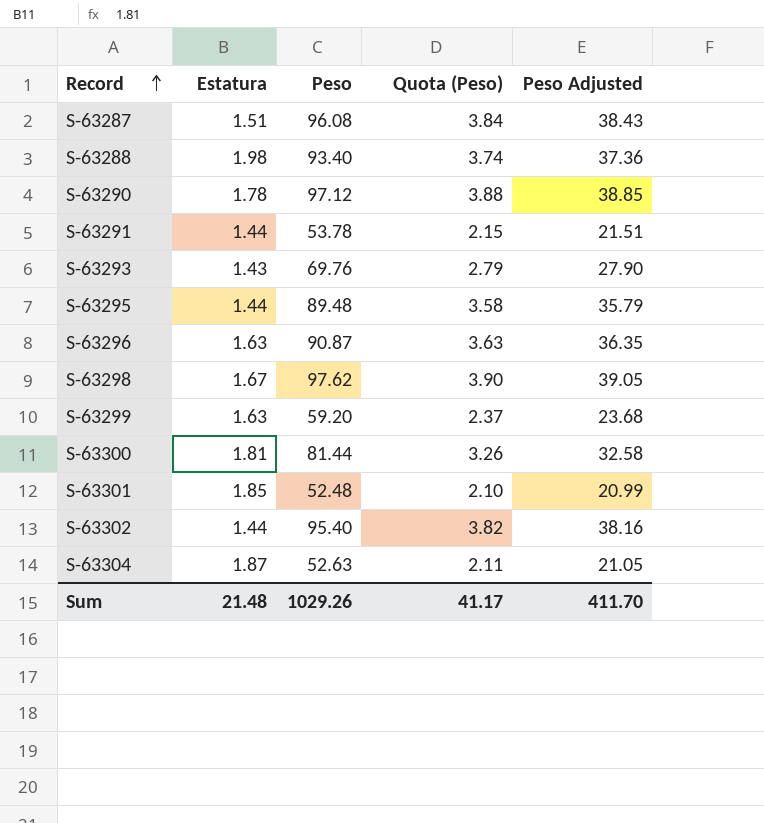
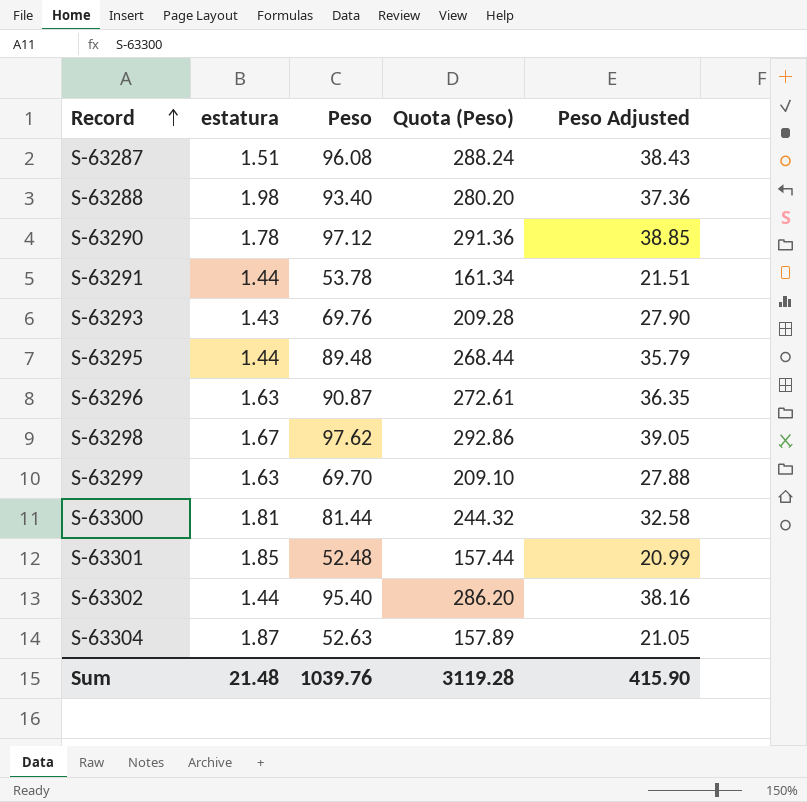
column name: Estatura -> estatura
column Quota (Peso) | formula: [Peso] * 0.04 -> [Peso] * 3
S-63299 | Peso: 59.20 -> 69.70
S-63299 | Peso Adjusted: 23.68 -> 27.88
Sum | Peso: 1029.26 -> 1039.76
Sum | Quota (Peso): 41.17 -> 3119.28
Sum | Peso Adjusted: 411.70 -> 415.90

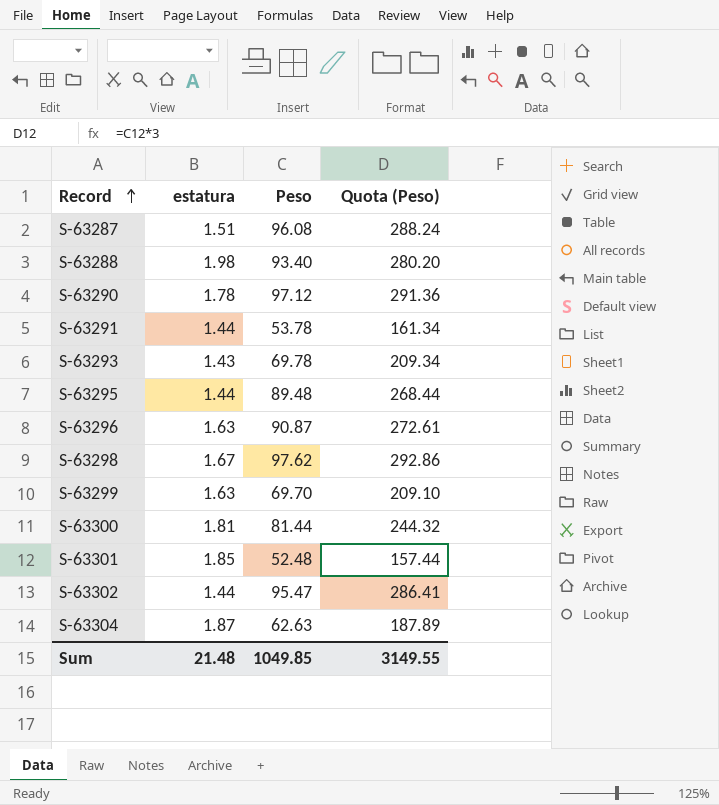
column Peso Adjusted | formula: [Peso] * 0.4 -> none
S-63293 | Peso: 69.76 -> 69.78
S-63293 | Quota (Peso): 209.28 -> 209.34
S-63302 | Peso: 95.40 -> 95.47
S-63302 | Quota (Peso): 286.20 -> 286.41
S-63304 | Peso: 52.63 -> 62.63
S-63304 | Quota (Peso): 157.89 -> 187.89
Sum | Peso: 1039.76 -> 1049.85
Sum | Quota (Peso): 3119.28 -> 3149.55

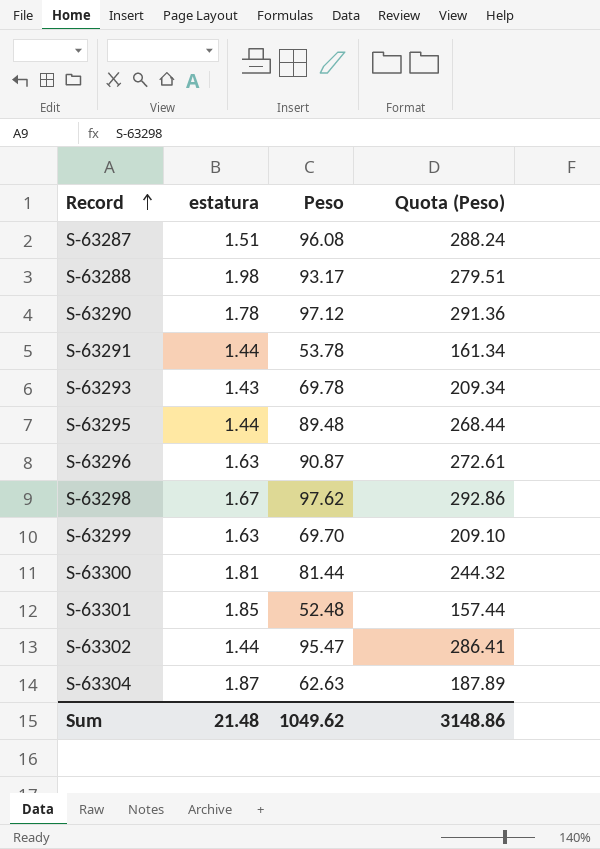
S-63288 | Peso: 93.40 -> 93.17
S-63288 | Quota (Peso): 280.20 -> 279.51
Sum | Peso: 1049.85 -> 1049.62
Sum | Quota (Peso): 3149.55 -> 3148.86

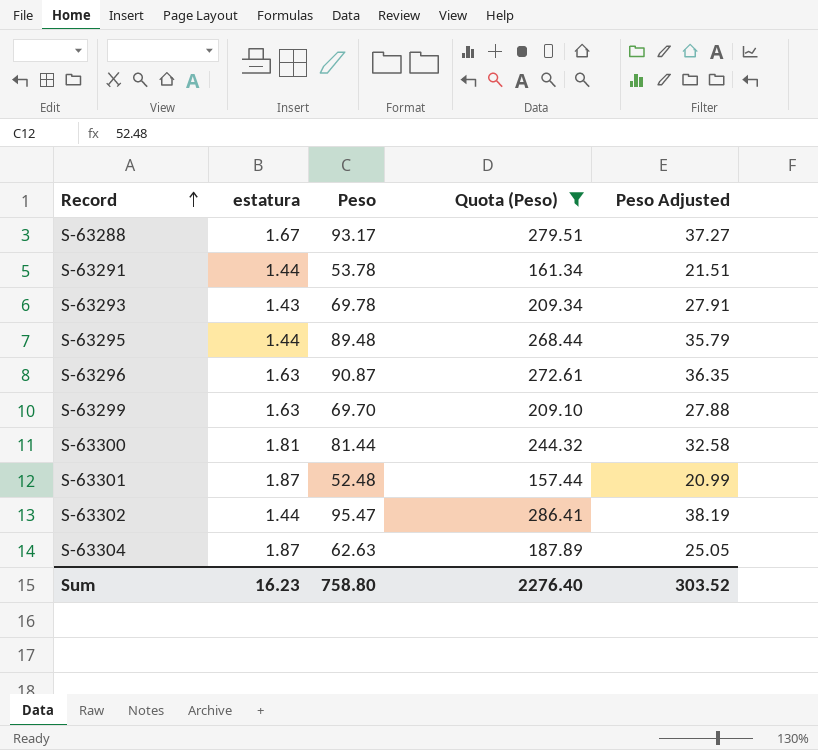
filter: none -> Quota (Peso) <= 286.41
column Peso Adjusted | formula: none -> [Peso] * 0.4
S-63288 | estatura: 1.98 -> 1.67
S-63301 | estatura: 1.85 -> 1.87
Sum | estatura: 21.48 -> 16.23
Sum | Peso: 1049.62 -> 758.80
Sum | Quota (Peso): 3148.86 -> 2276.40

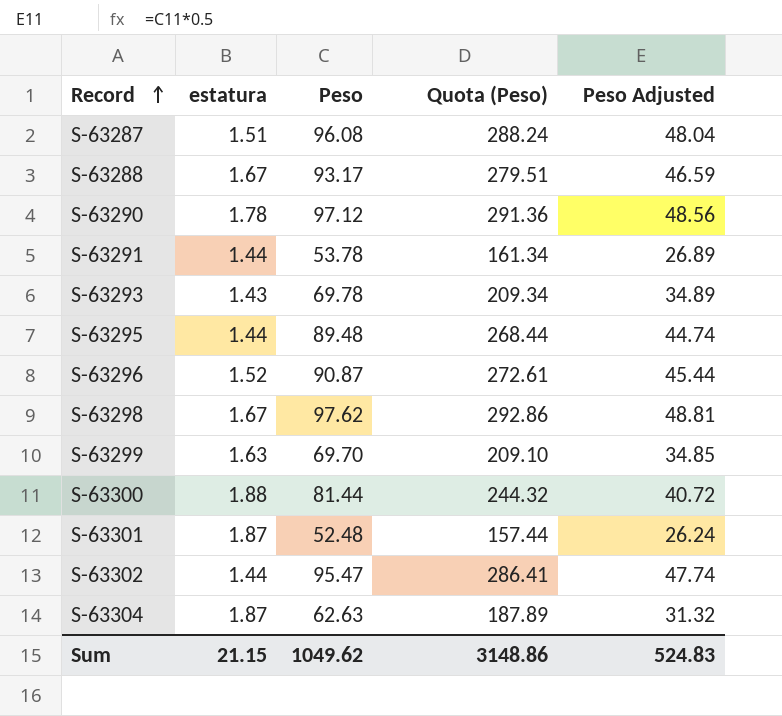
filter: Quota (Peso) <= 286.41 -> none
column Peso Adjusted | formula: [Peso] * 0.4 -> [Peso] * 0.5
S-63296 | estatura: 1.63 -> 1.52
S-63300 | estatura: 1.81 -> 1.88
Sum | estatura: 16.23 -> 21.15
Sum | Peso: 758.80 -> 1049.62
Sum | Quota (Peso): 2276.40 -> 3148.86
Sum | Peso Adjusted: 303.52 -> 524.83

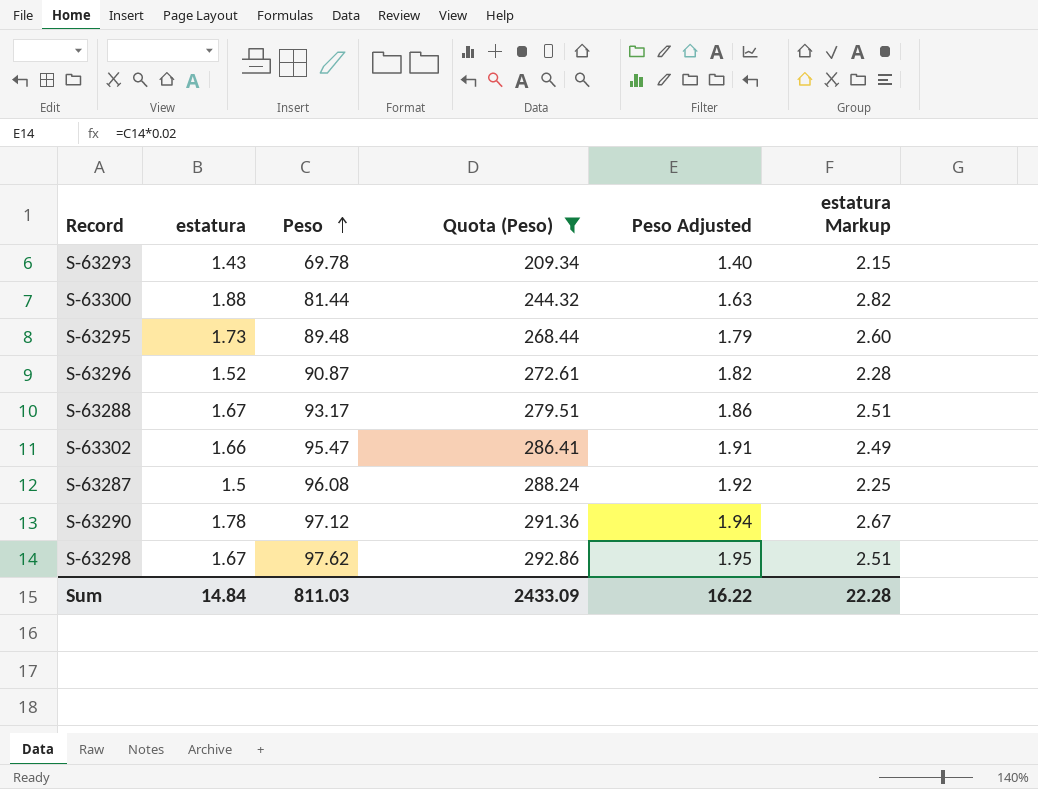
filter: none -> Quota (Peso) >= 209.34
row order: Record ascending -> Peso ascending
column Peso Adjusted | formula: [Peso] * 0.5 -> [Peso] * 0.02
column estatura Markup | formula: none -> [estatura] * 1.5
S-63295 | estatura: 1.44 -> 1.73
S-63302 | estatura: 1.44 -> 1.66
S-63287 | estatura: 1.51 -> 1.5
Sum | estatura: 21.15 -> 14.84
Sum | Peso: 1049.62 -> 811.03
Sum | Quota (Peso): 3148.86 -> 2433.09
Sum | Peso Adjusted: 524.83 -> 16.22

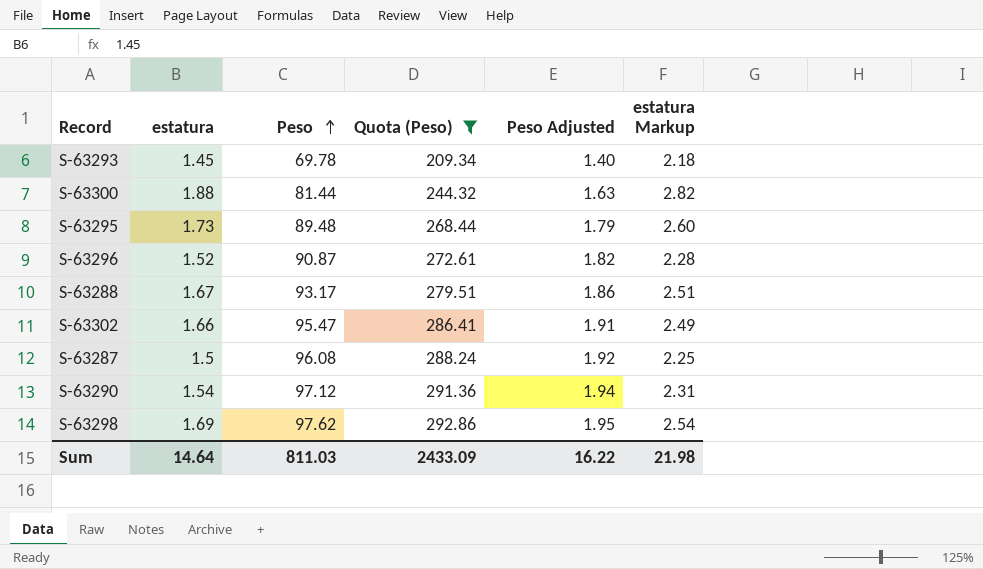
S-63293 | estatura: 1.43 -> 1.45
S-63293 | estatura Markup: 2.15 -> 2.18
S-63290 | estatura: 1.78 -> 1.54
S-63290 | estatura Markup: 2.67 -> 2.31
S-63298 | estatura: 1.67 -> 1.69
S-63298 | estatura Markup: 2.51 -> 2.54
Sum | estatura: 14.84 -> 14.64
Sum | estatura Markup: 22.28 -> 21.98

